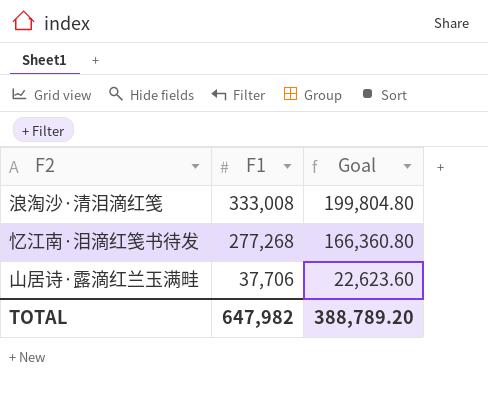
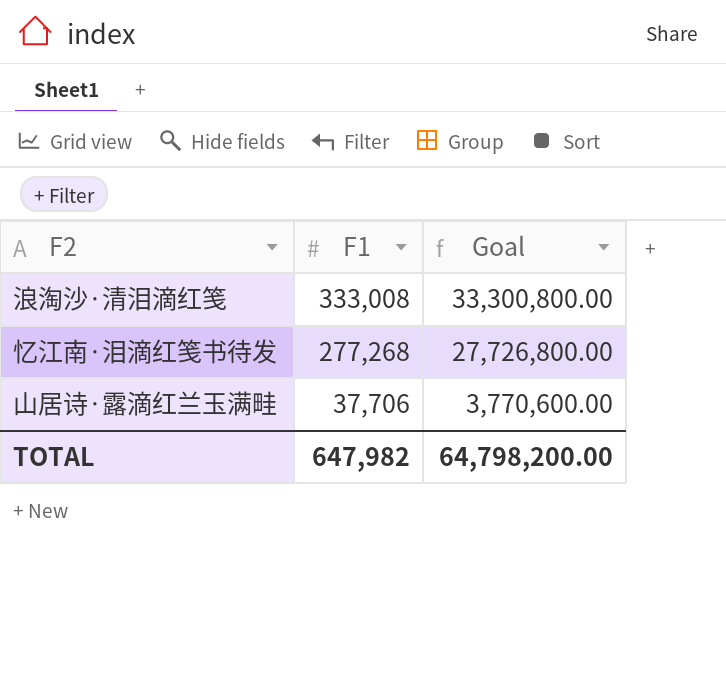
column Goal | formula: [F1] * 0.6 -> [F1] * 100
TOTAL | Goal: 388,789.20 -> 64,798,200.00

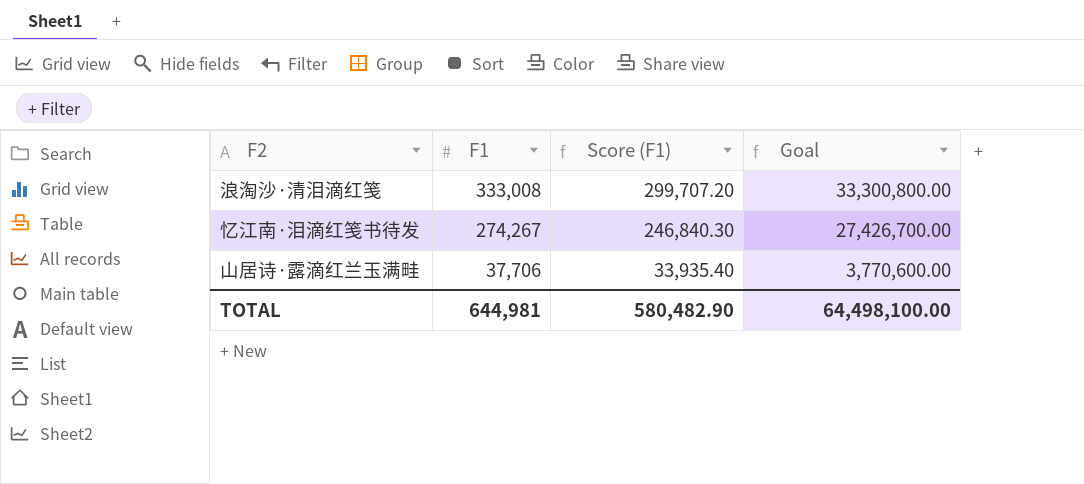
column Score (F1) | formula: none -> [F1] * 0.9
忆江南·泪滴红笺书待发 | F1: 277,268 -> 274,267
忆江南·泪滴红笺书待发 | Goal: 27,726,800.00 -> 27,426,700.00
TOTAL | F1: 647,982 -> 644,981
TOTAL | Goal: 64,798,200.00 -> 64,498,100.00

